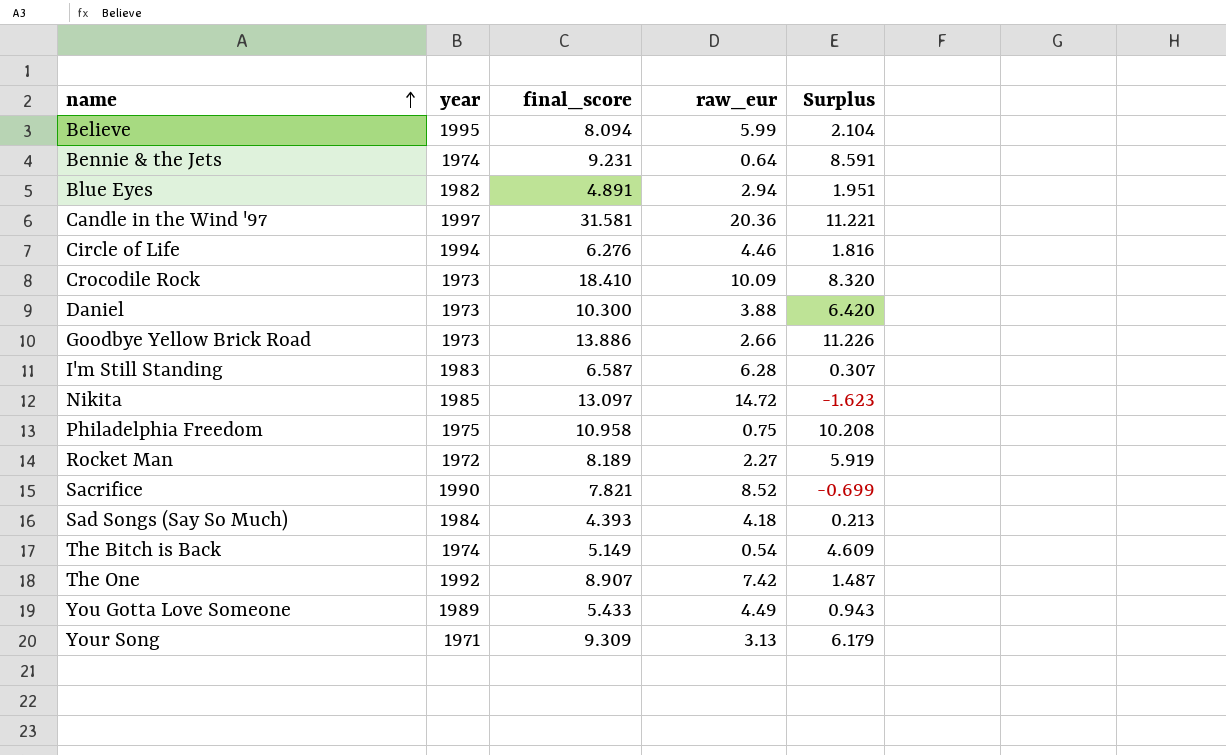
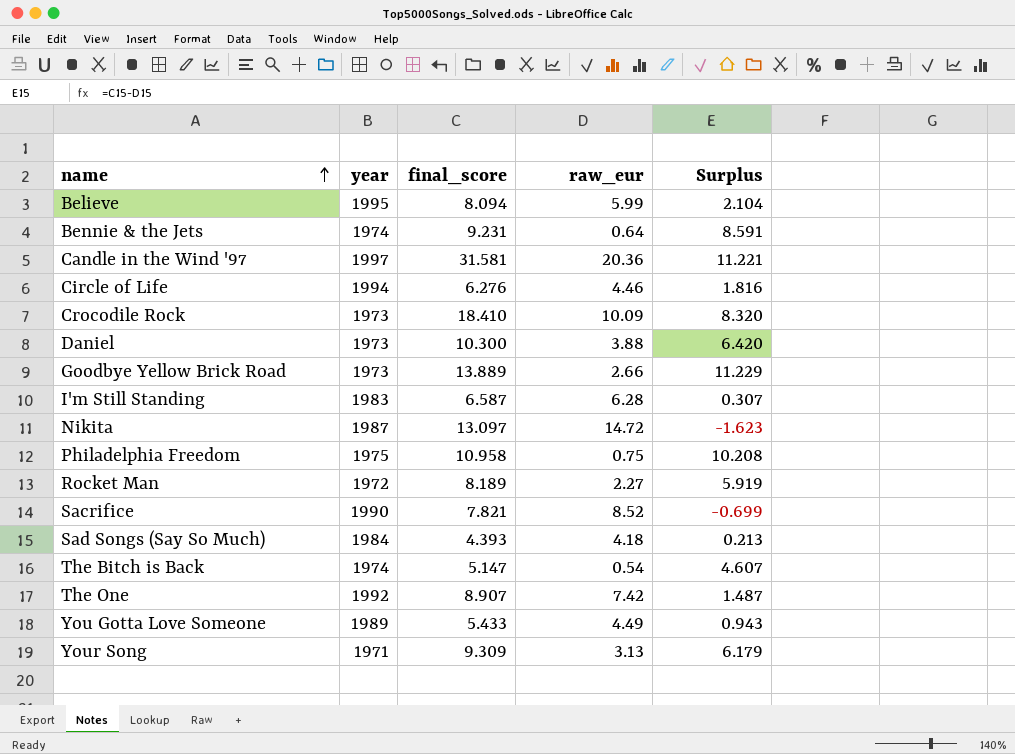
row Blue Eyes: 1982 | 4.891 | 2.94 | 1.951 -> none
Goodbye Yellow Brick Road | final_score: 13.886 -> 13.889
Goodbye Yellow Brick Road | Surplus: 11.226 -> 11.229
Nikita | year: 1985 -> 1987
The Bitch is Back | final_score: 5.149 -> 5.147
The Bitch is Back | Surplus: 4.609 -> 4.607

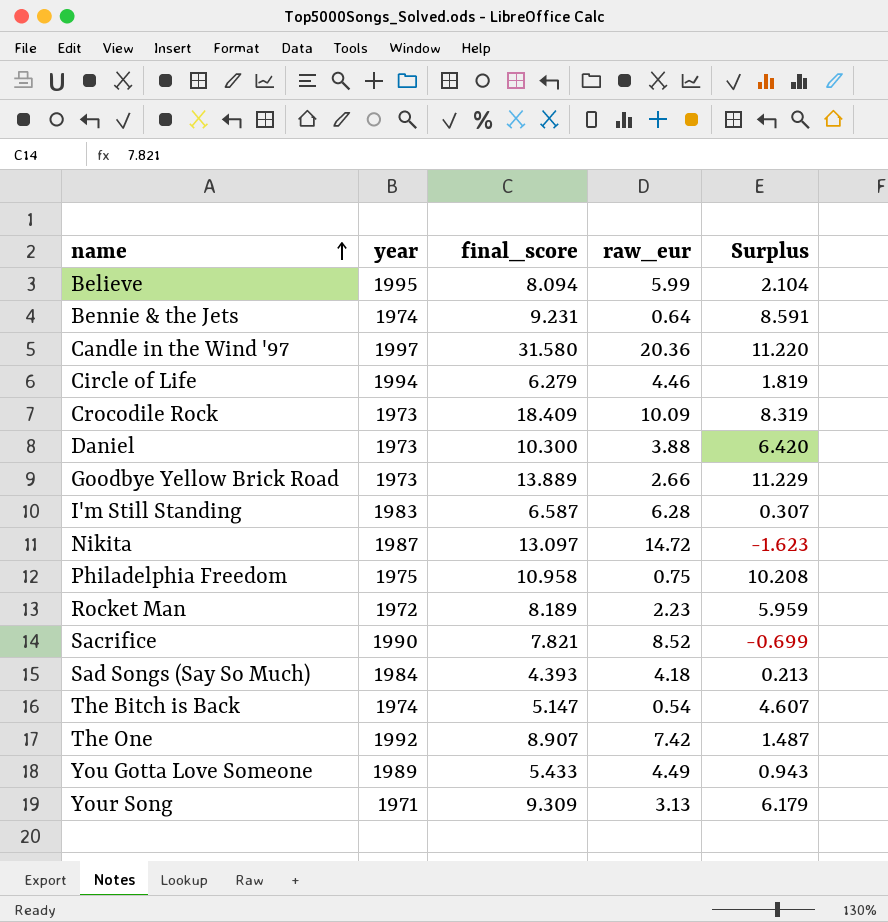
Candle in the Wind '97 | final_score: 31.581 -> 31.580
Candle in the Wind '97 | Surplus: 11.221 -> 11.220
Circle of Life | final_score: 6.276 -> 6.279
Circle of Life | Surplus: 1.816 -> 1.819
Crocodile Rock | final_score: 18.410 -> 18.409
Crocodile Rock | Surplus: 8.320 -> 8.319
Rocket Man | raw_eur: 2.27 -> 2.23
Rocket Man | Surplus: 5.919 -> 5.959

